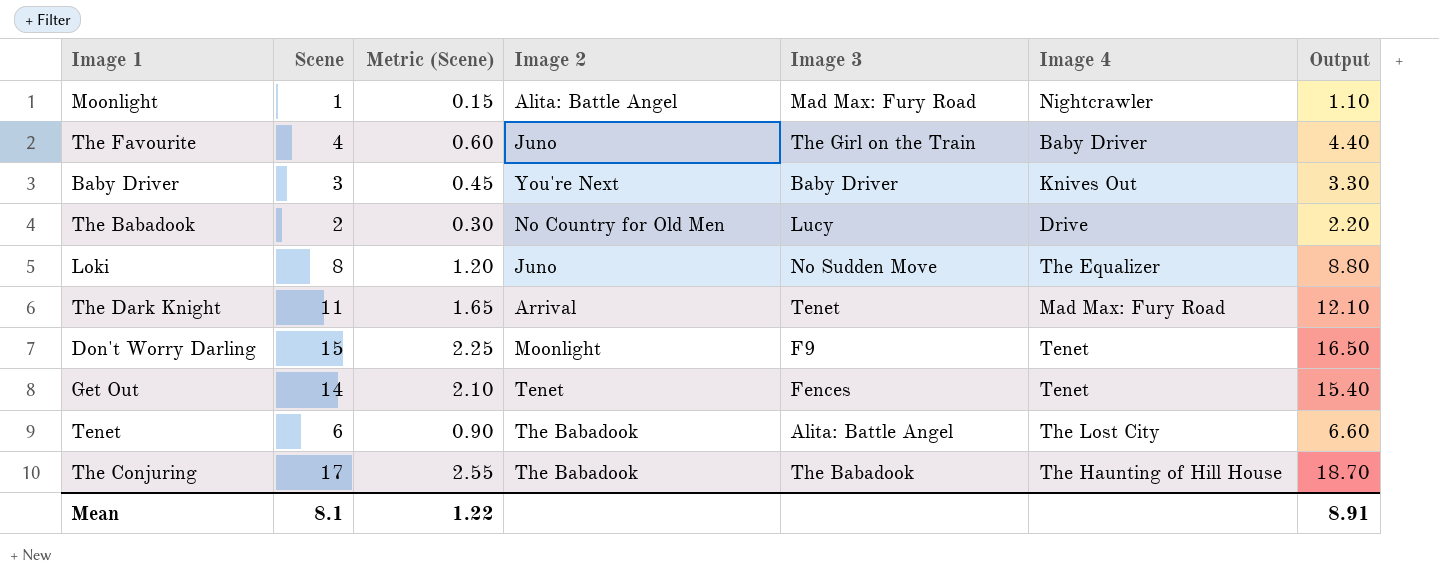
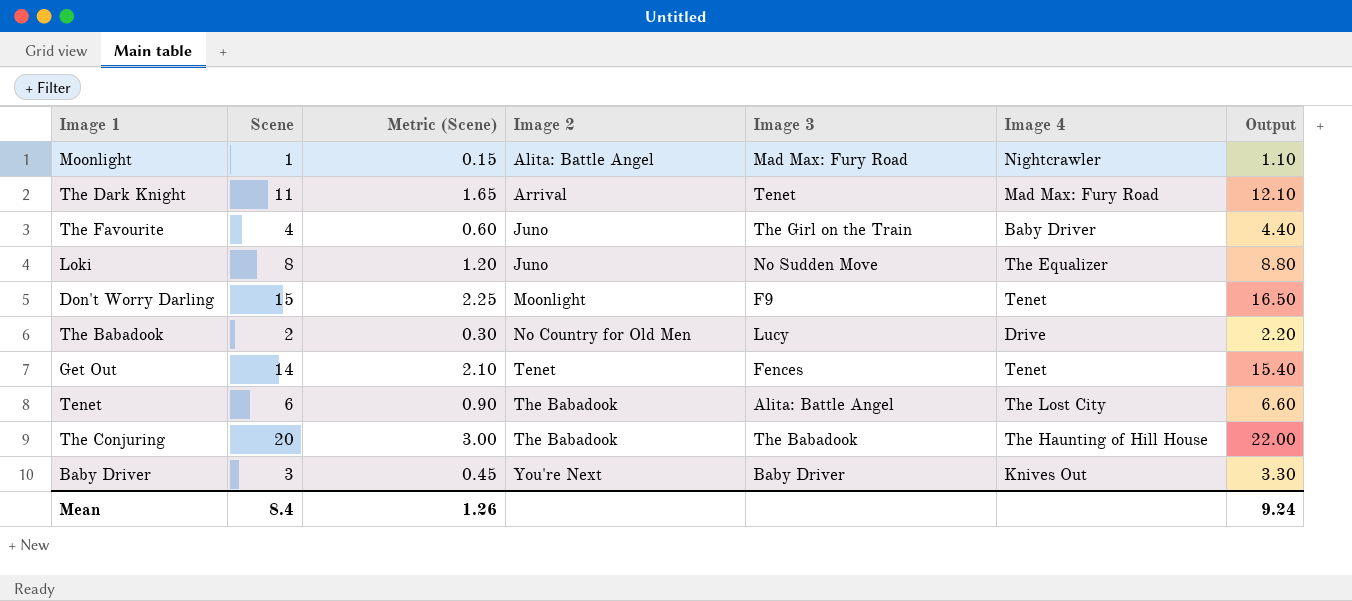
row order: none -> Image 2 ascending
The Conjuring | Scene: 17 -> 20
The Conjuring | Metric (Scene): 2.55 -> 3.00
The Conjuring | Output: 18.70 -> 22.00
Mean | Scene: 8.1 -> 8.4
Mean | Metric (Scene): 1.22 -> 1.26
Mean | Output: 8.91 -> 9.24

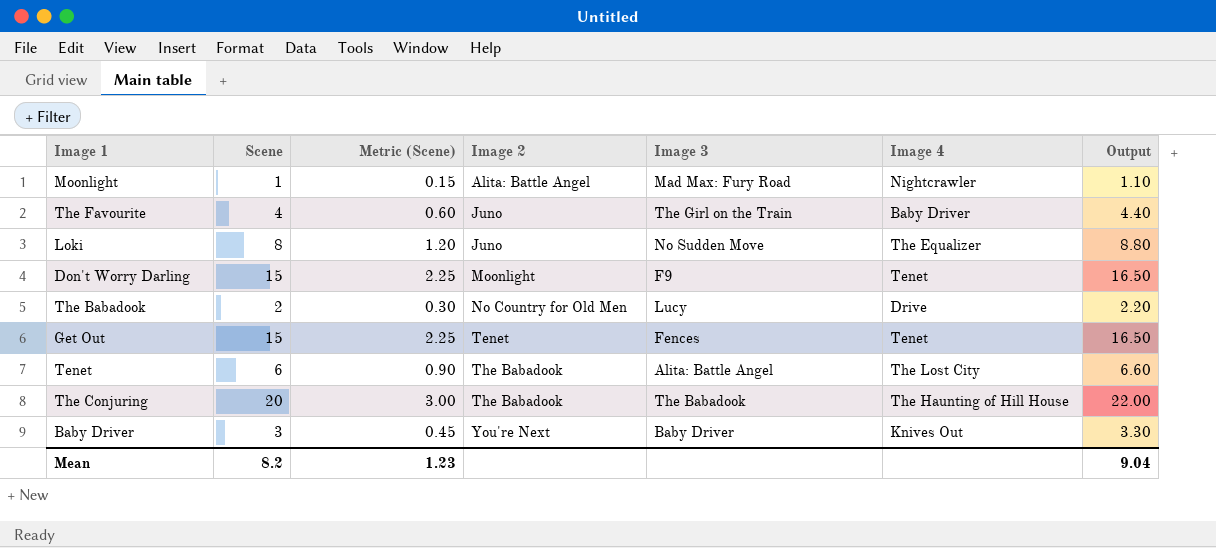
row The Dark Knight: 11 | 1.65 | Arrival | Tenet | Mad Max: Fury Road | 12.10 -> none
Get Out | Scene: 14 -> 15
Get Out | Metric (Scene): 2.10 -> 2.25
Get Out | Output: 15.40 -> 16.50
Mean | Scene: 8.4 -> 8.2
Mean | Metric (Scene): 1.26 -> 1.23
Mean | Output: 9.24 -> 9.04

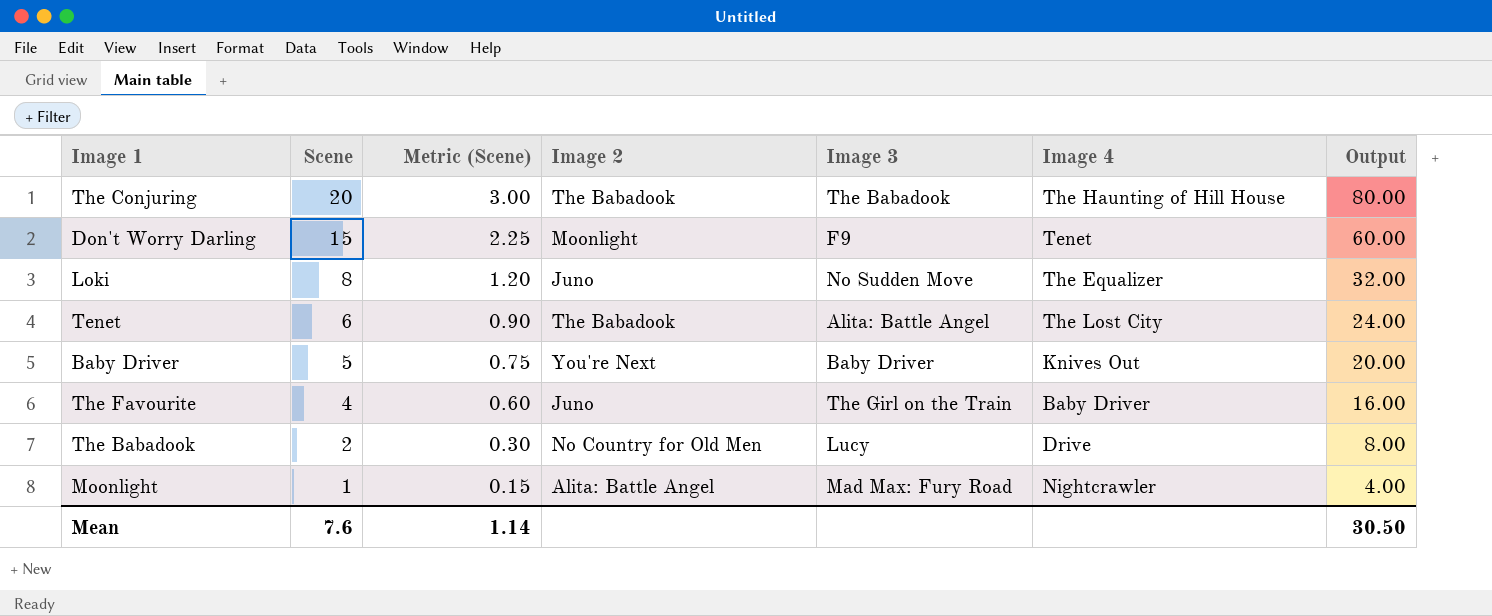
row order: Image 2 ascending -> Scene descending
column Output | formula: [Scene] * 1.1 -> [Scene] * 4
row Get Out: 15 | 2.25 | Tenet | Fences | Tenet | 16.50 -> none
Baby Driver | Scene: 3 -> 5
Baby Driver | Metric (Scene): 0.45 -> 0.75
Mean | Scene: 8.2 -> 7.6
Mean | Metric (Scene): 1.23 -> 1.14
Mean | Output: 9.04 -> 30.50

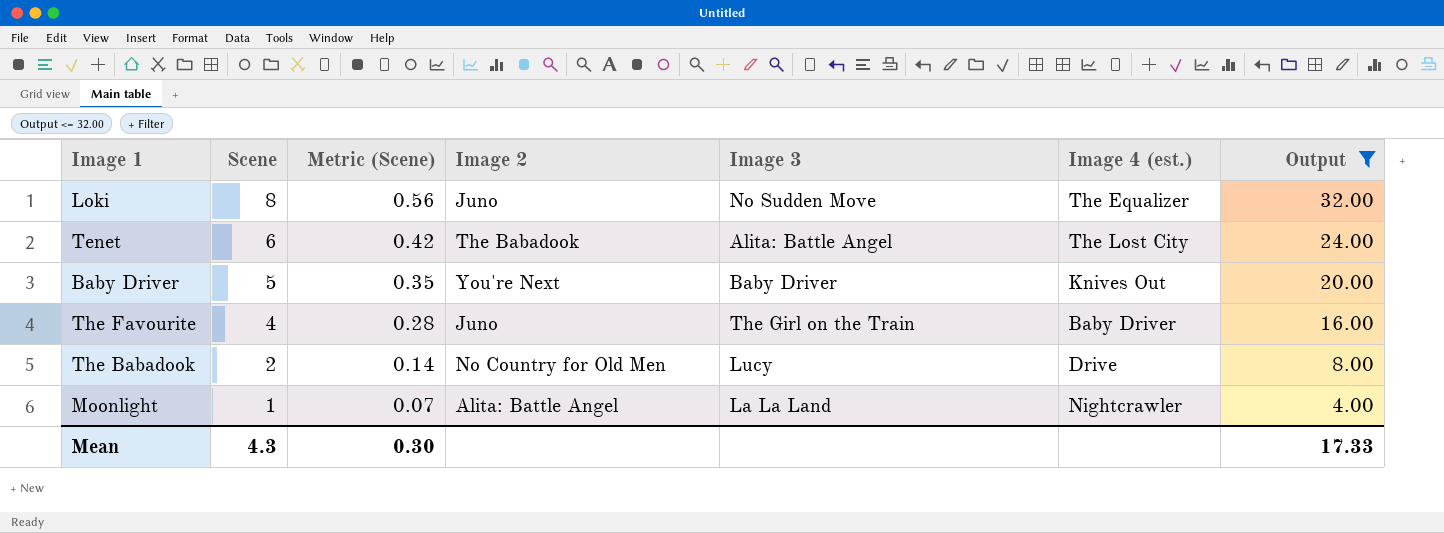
filter: none -> Output <= 32.00
column Metric (Scene) | formula: [Scene] * 0.15 -> [Scene] * 0.07
column name: Image 4 -> Image 4 (est.)
Moonlight | Image 3: Mad Max: Fury Road -> La La Land
Mean | Scene: 7.6 -> 4.3
Mean | Metric (Scene): 1.14 -> 0.30
Mean | Output: 30.50 -> 17.33

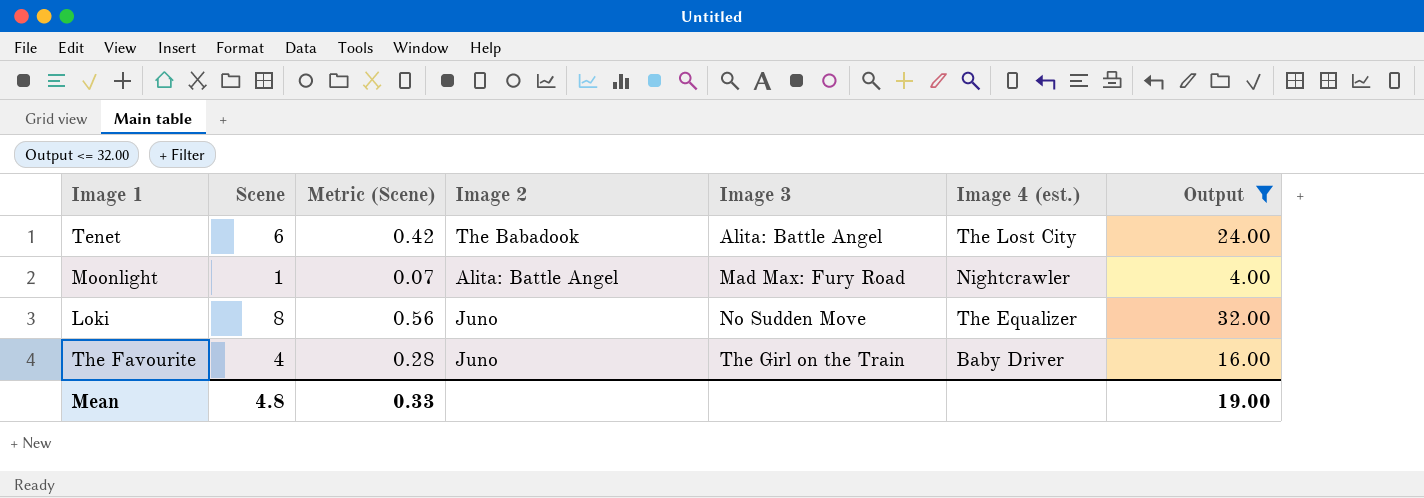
row order: Scene descending -> Image 3 ascending
row Baby Driver: 5 | 0.35 | You're Next | Baby Driver | Knives Out | 20.00 -> none
row The Babadook: 2 | 0.14 | No Country for Old Men | Lucy | Drive | 8.00 -> none
Moonlight | Image 3: La La Land -> Mad Max: Fury Road
Mean | Scene: 4.3 -> 4.8
Mean | Metric (Scene): 0.30 -> 0.33
Mean | Output: 17.33 -> 19.00

